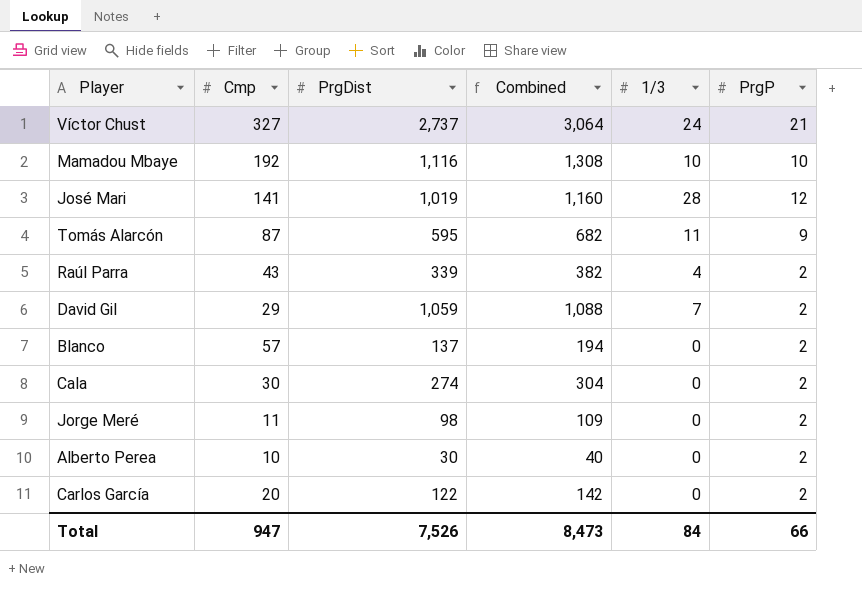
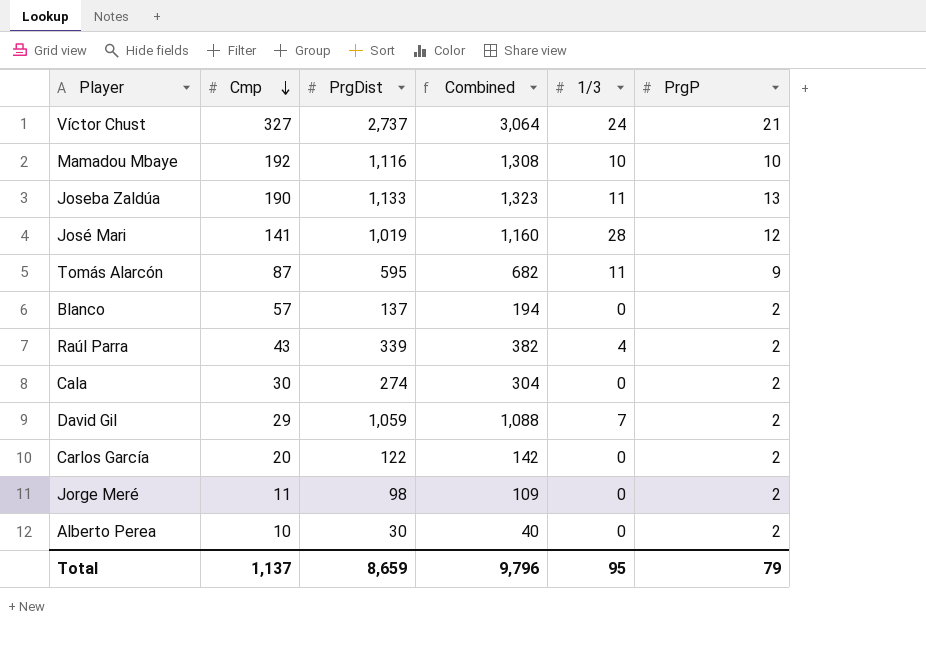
row order: none -> Cmp descending
row Joseba Zaldúa: none -> 190 | 1,133 | 1,323 | 11 | 13
Total | Cmp: 947 -> 1,137
Total | PrgDist: 7,526 -> 8,659
Total | Combined: 8,473 -> 9,796
Total | 1/3: 84 -> 95
Total | PrgP: 66 -> 79

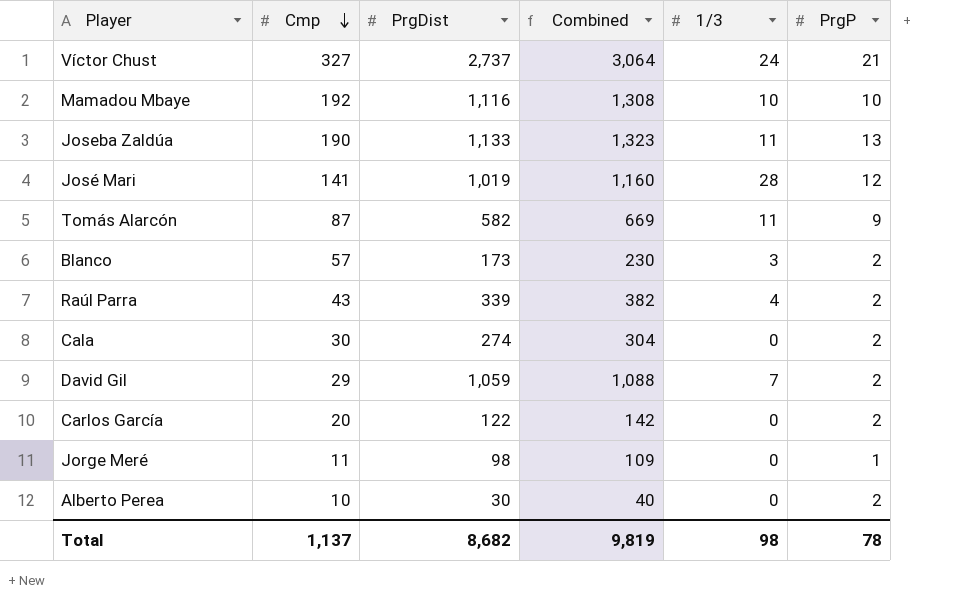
Tomás Alarcón | PrgDist: 595 -> 582
Tomás Alarcón | Combined: 682 -> 669
Blanco | PrgDist: 137 -> 173
Blanco | Combined: 194 -> 230
Blanco | 1/3: 0 -> 3
Jorge Meré | PrgP: 2 -> 1
Total | PrgDist: 8,659 -> 8,682
Total | Combined: 9,796 -> 9,819
Total | 1/3: 95 -> 98
Total | PrgP: 79 -> 78

